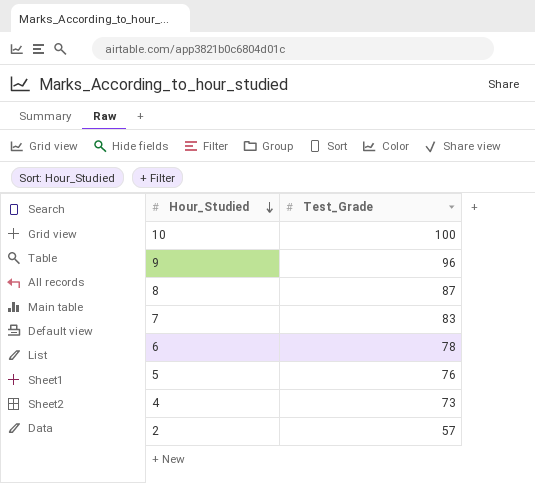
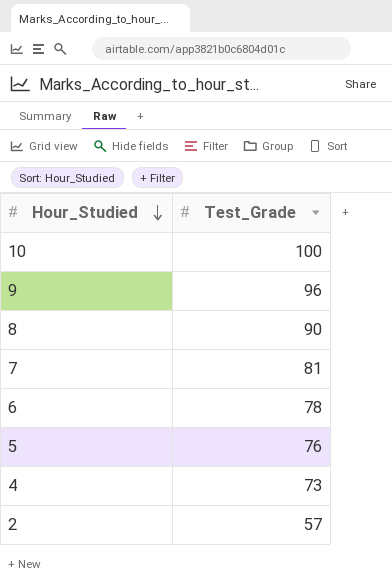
8 | Test_Grade: 87 -> 90
7 | Test_Grade: 83 -> 81

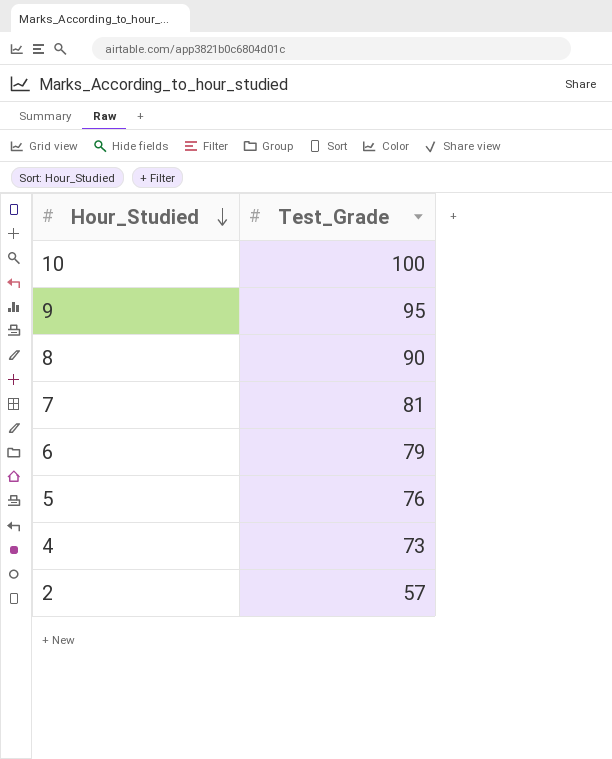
9 | Test_Grade: 96 -> 95
6 | Test_Grade: 78 -> 79

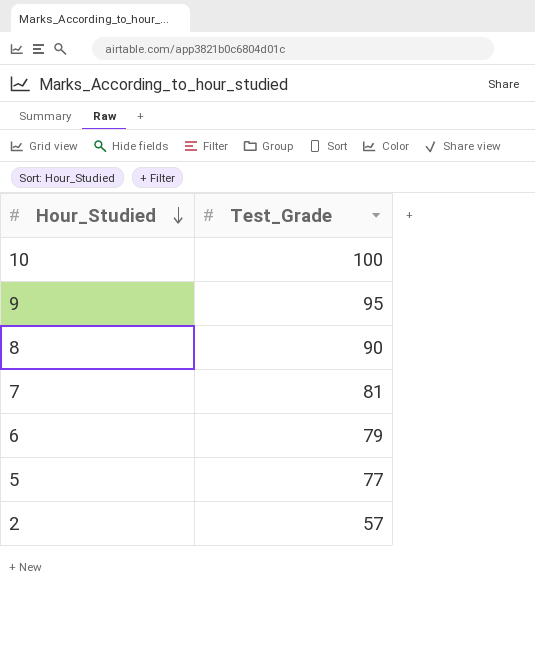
row 4: 73 -> none
5 | Test_Grade: 76 -> 77

